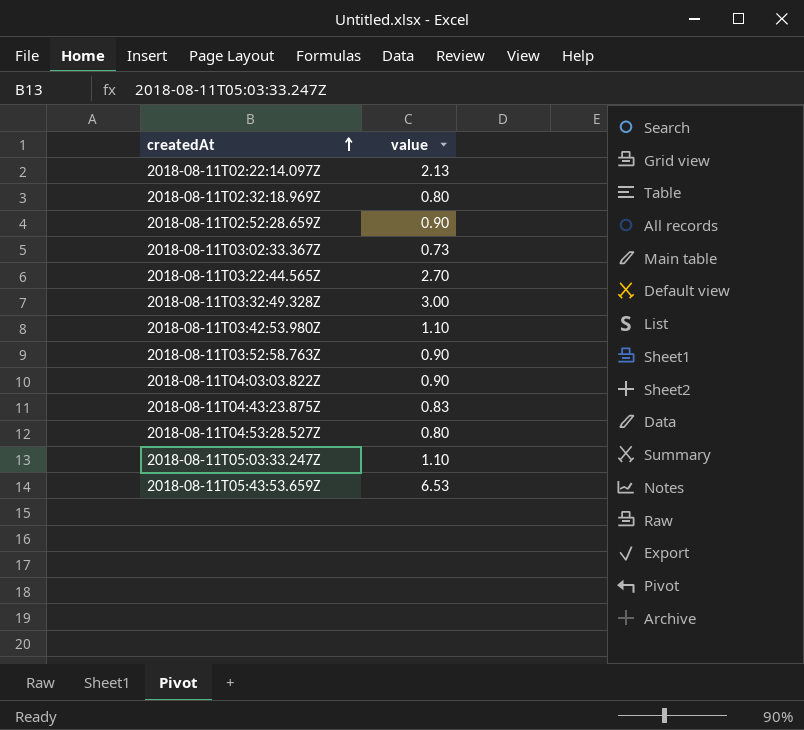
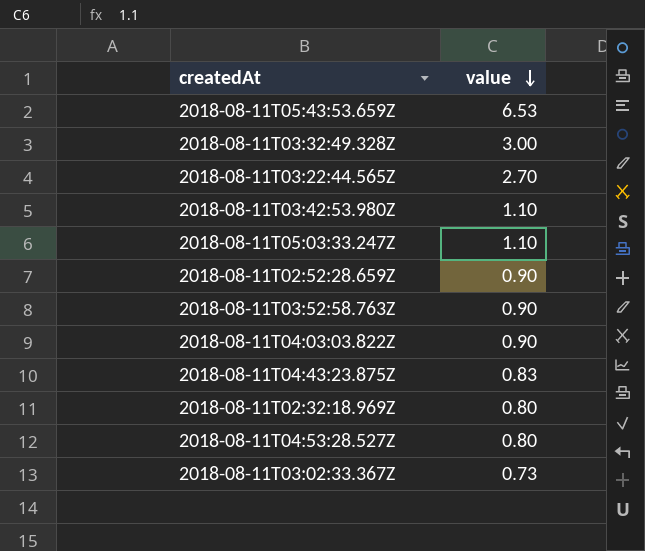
row order: createdAt ascending -> value descending
row 2018-08-11T02:22:14.097Z: 2.13 -> none

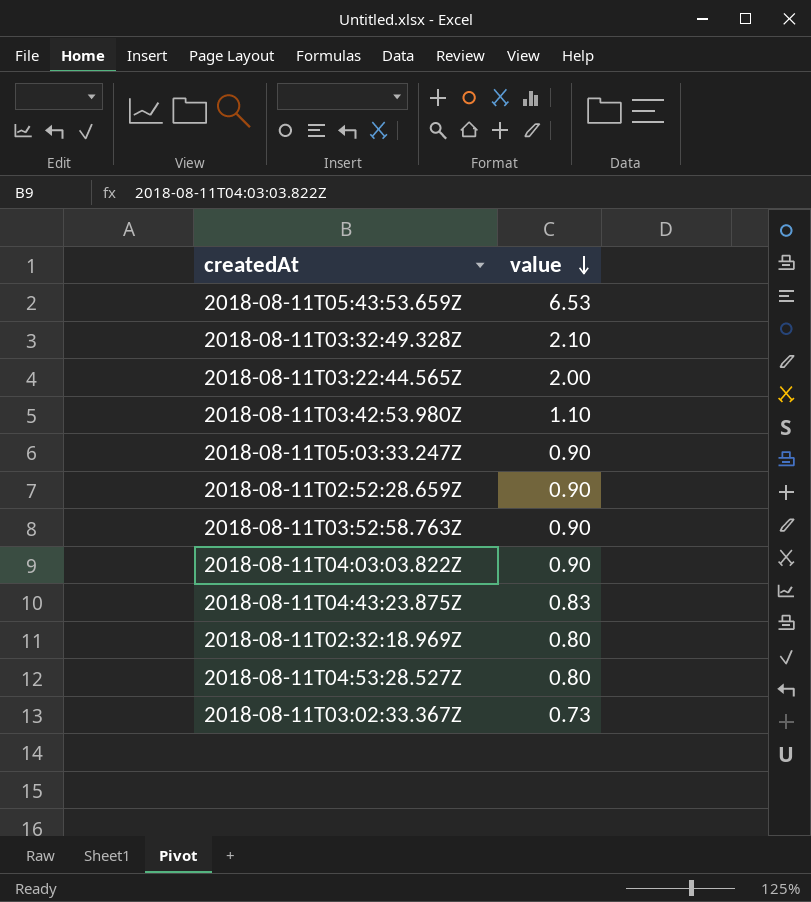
2018-08-11T03:32:49.328Z | value: 3.00 -> 2.10
2018-08-11T03:22:44.565Z | value: 2.70 -> 2.00
2018-08-11T05:03:33.247Z | value: 1.10 -> 0.90

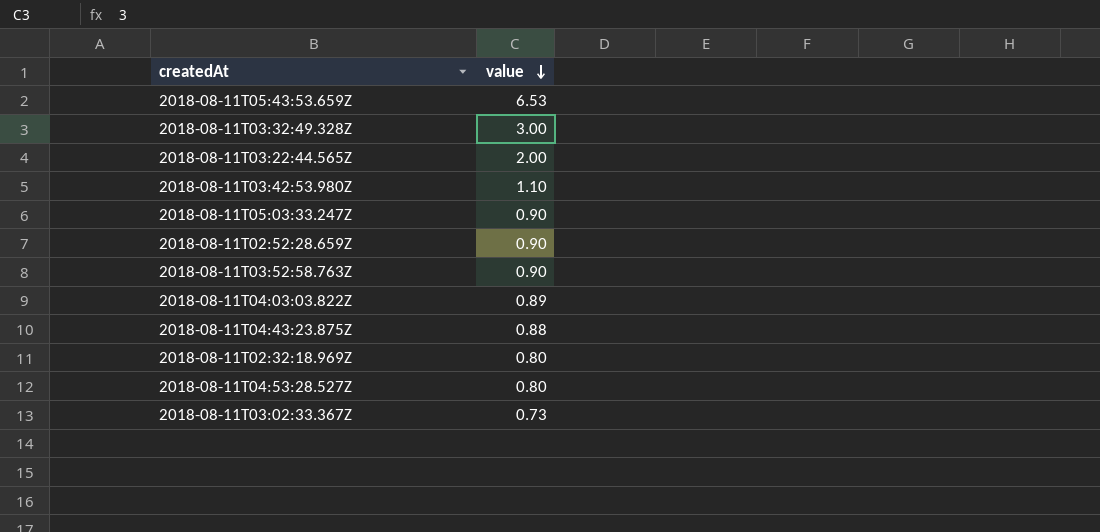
2018-08-11T03:32:49.328Z | value: 2.10 -> 3.00
2018-08-11T04:03:03.822Z | value: 0.90 -> 0.89
2018-08-11T04:43:23.875Z | value: 0.83 -> 0.88

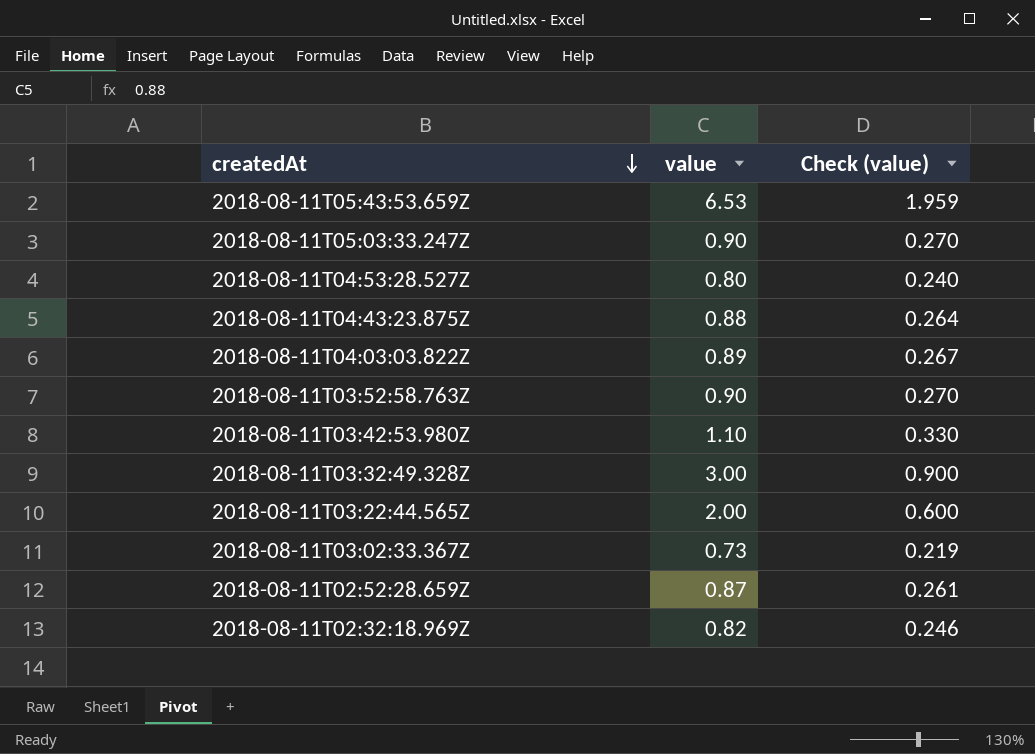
row order: value descending -> createdAt descending
column Check (value) | formula: none -> [value] * 0.3
2018-08-11T02:52:28.659Z | value: 0.90 -> 0.87
2018-08-11T02:32:18.969Z | value: 0.80 -> 0.82

